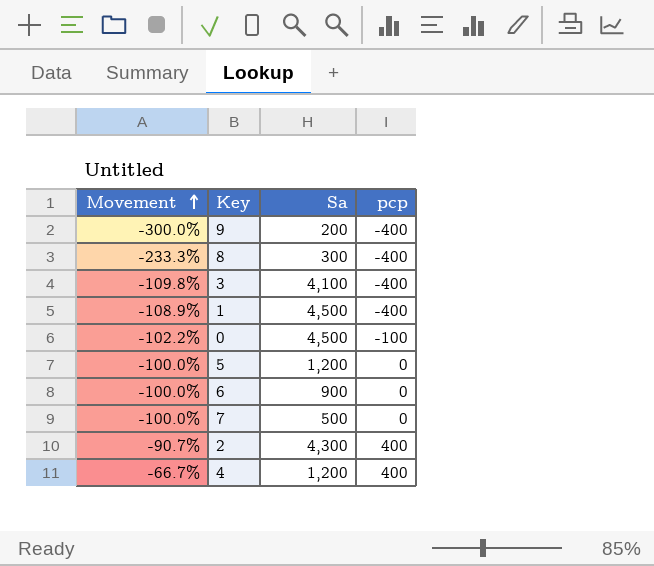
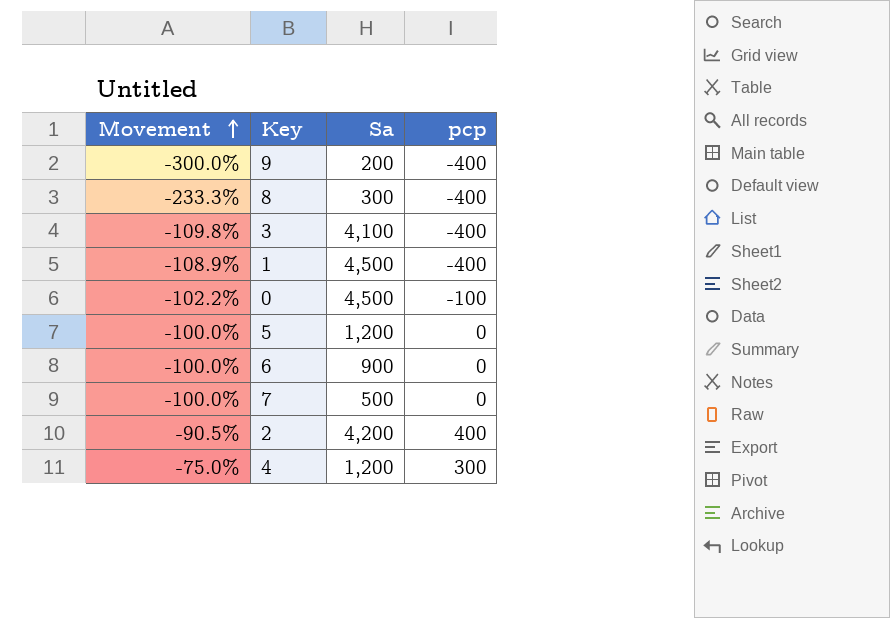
2 | Movement: -90.7% -> -90.5%
2 | Sa: 4,300 -> 4,200
4 | Movement: -66.7% -> -75.0%
4 | pcp: 400 -> 300

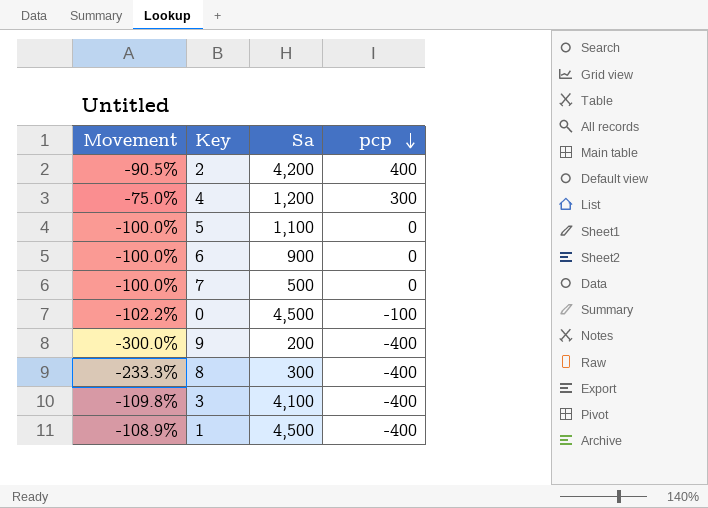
row order: Movement ascending -> pcp descending
5 | Sa: 1,200 -> 1,100

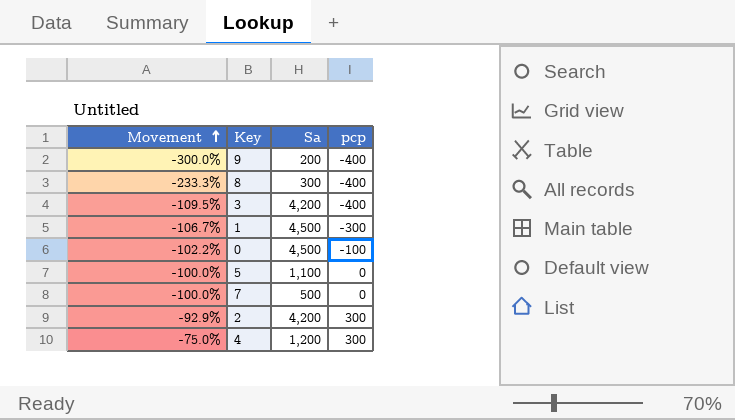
row order: pcp descending -> Movement ascending
row 6: -100.0% | 900 | 0 -> none
3 | Movement: -109.8% -> -109.5%
3 | Sa: 4,100 -> 4,200
1 | Movement: -108.9% -> -106.7%
1 | pcp: -400 -> -300
2 | Movement: -90.5% -> -92.9%
2 | pcp: 400 -> 300

